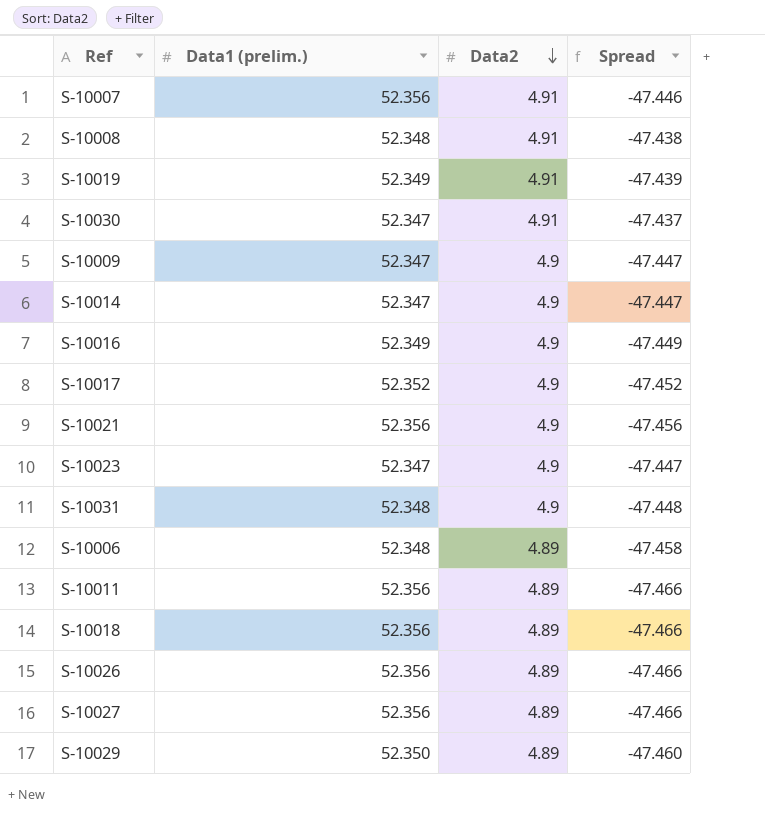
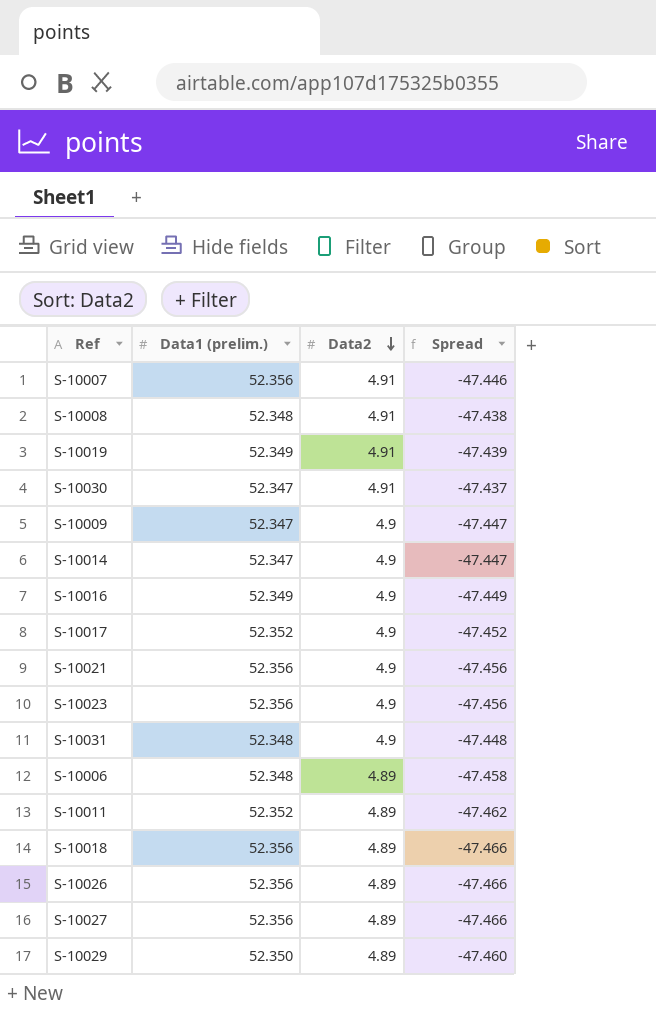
S-10023 | Data1 (prelim.): 52.347 -> 52.356
S-10023 | Spread: -47.447 -> -47.456
S-10011 | Data1 (prelim.): 52.356 -> 52.352
S-10011 | Spread: -47.466 -> -47.462

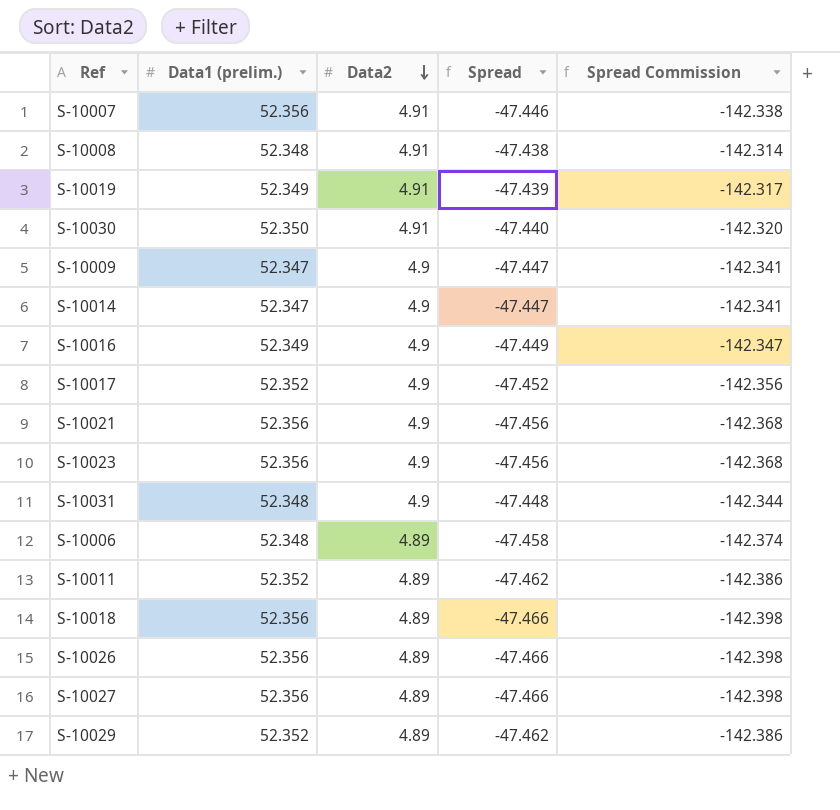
column Spread Commission | formula: none -> [Spread] * 3
S-10030 | Data1 (prelim.): 52.347 -> 52.350
S-10030 | Spread: -47.437 -> -47.440
S-10029 | Data1 (prelim.): 52.350 -> 52.352
S-10029 | Spread: -47.460 -> -47.462

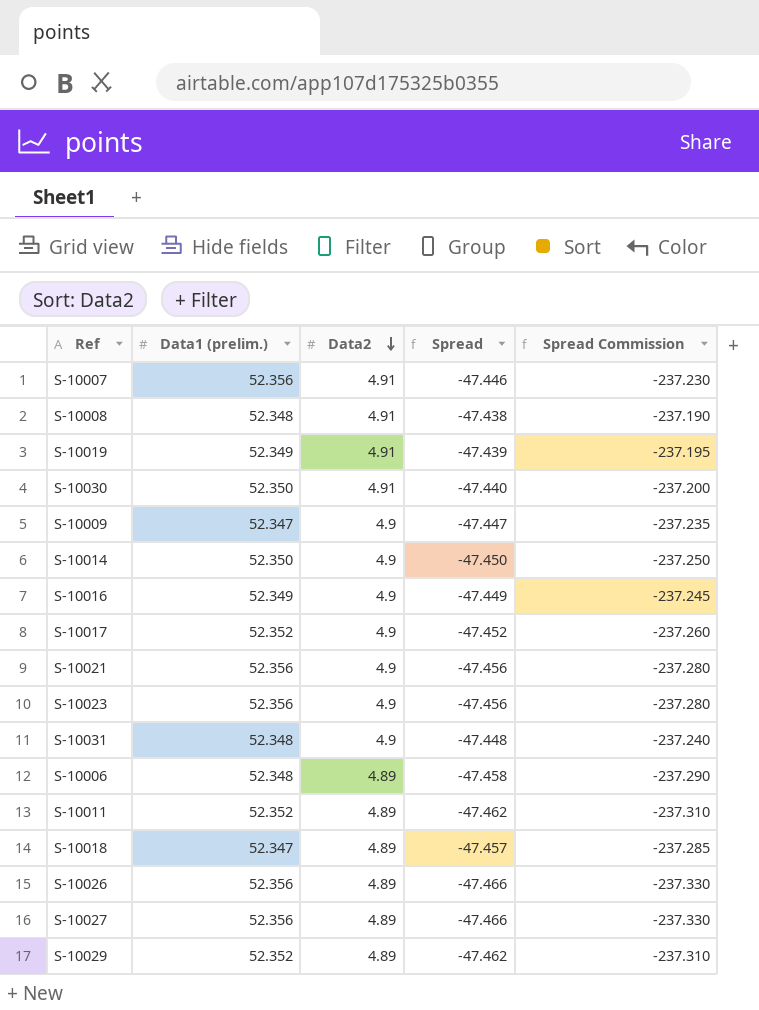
column Spread Commission | formula: [Spread] * 3 -> [Spread] * 5
S-10014 | Data1 (prelim.): 52.347 -> 52.350
S-10014 | Spread: -47.447 -> -47.450
S-10018 | Data1 (prelim.): 52.356 -> 52.347
S-10018 | Spread: -47.466 -> -47.457

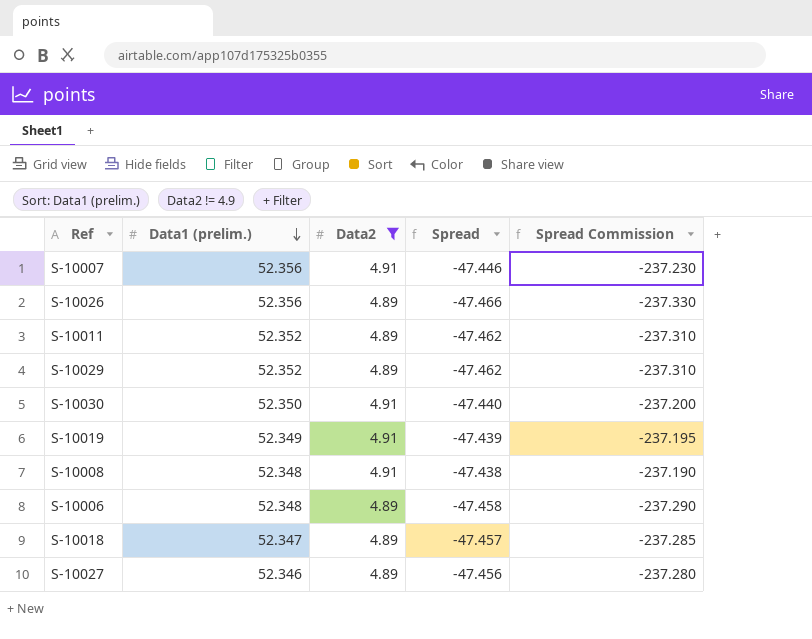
filter: none -> Data2 != 4.9
row order: Data2 descending -> Data1 (prelim.) descending
S-10027 | Data1 (prelim.): 52.356 -> 52.346
S-10027 | Spread: -47.466 -> -47.456
S-10027 | Spread Commission: -237.330 -> -237.280

